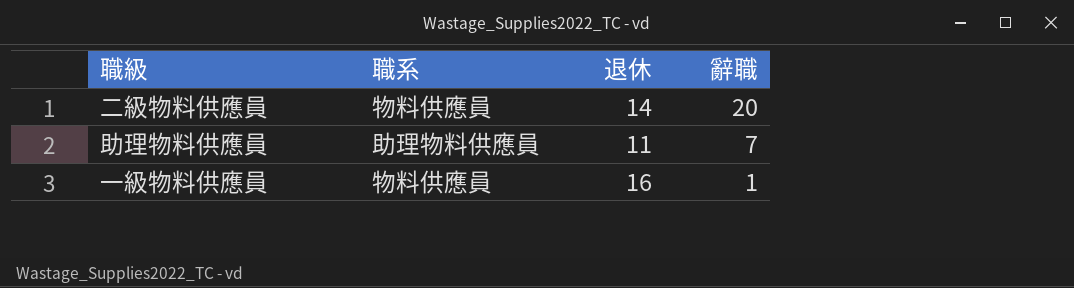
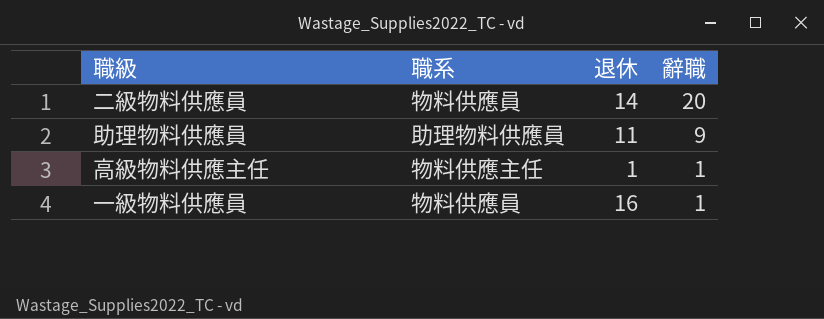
助理物料供應員 | 辭職: 7 -> 9
row 高級物料供應主任: none -> 物料供應主任 | 1 | 1

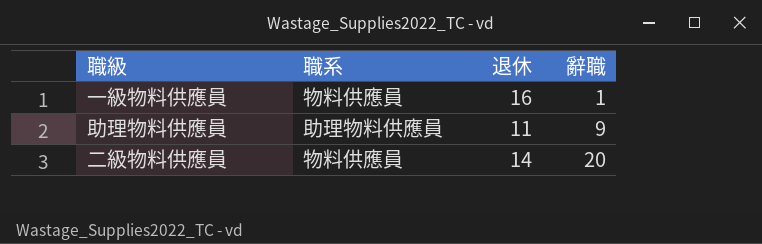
row order: 辭職 descending -> 辭職 ascending
row 高級物料供應主任: 物料供應主任 | 1 | 1 -> none

